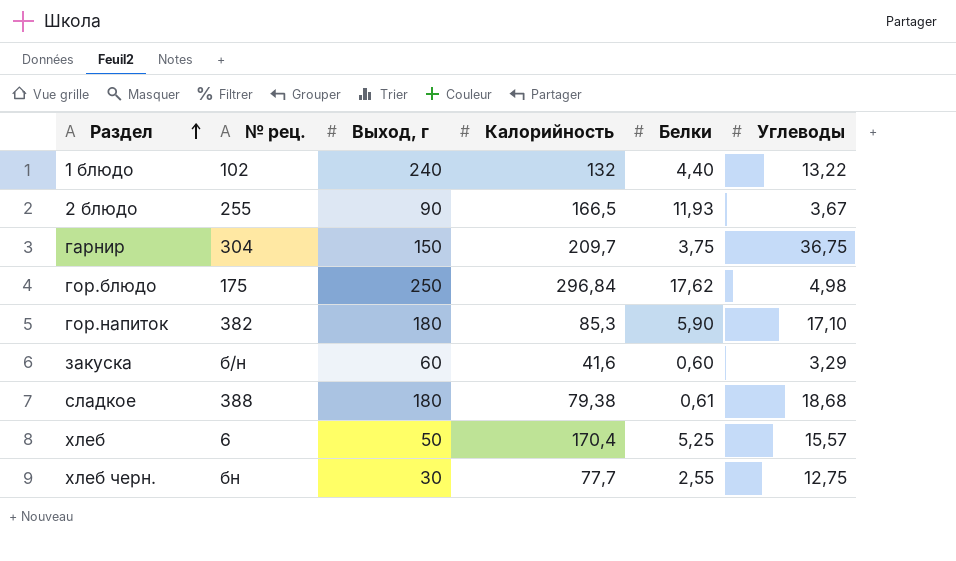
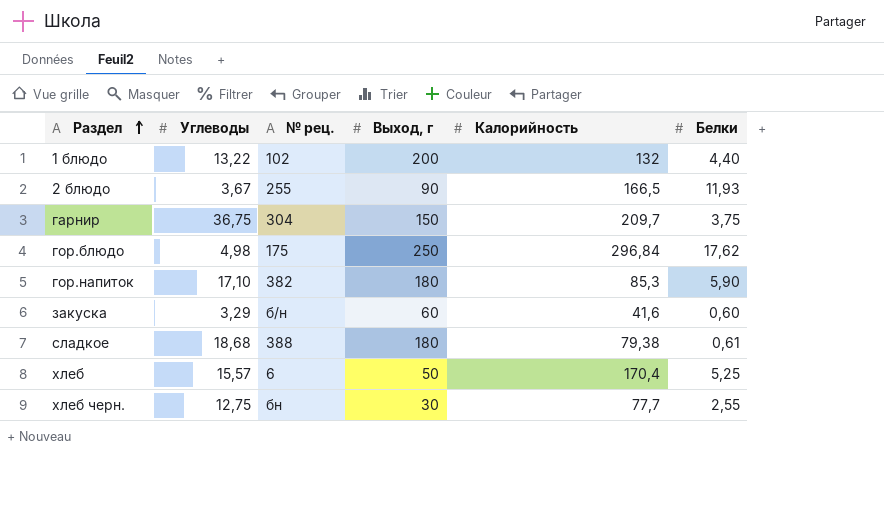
column Углеводы | position: 6 -> 2
1 блюдо | Выход, г: 240 -> 200

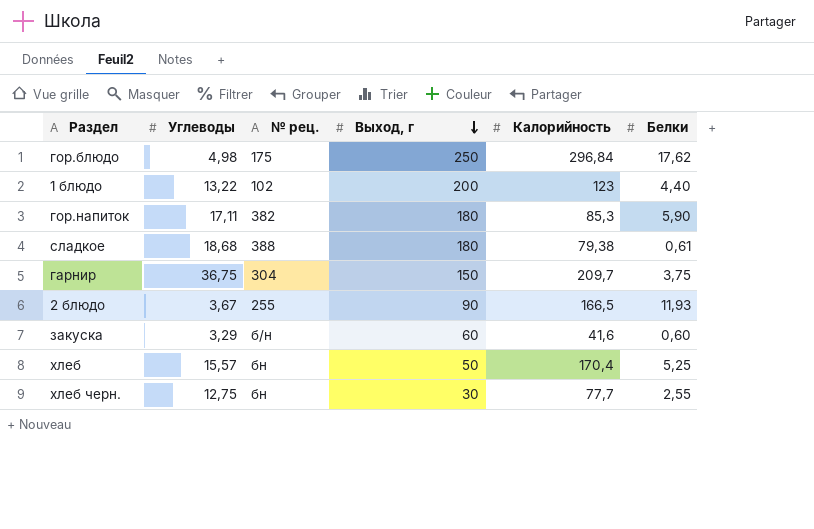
row order: Раздел ascending -> Выход, г descending
1 блюдо | Калорийность: 132 -> 123
гор.напиток | Углеводы: 17,10 -> 17,11
хлеб | № рец.: 6 -> бн

